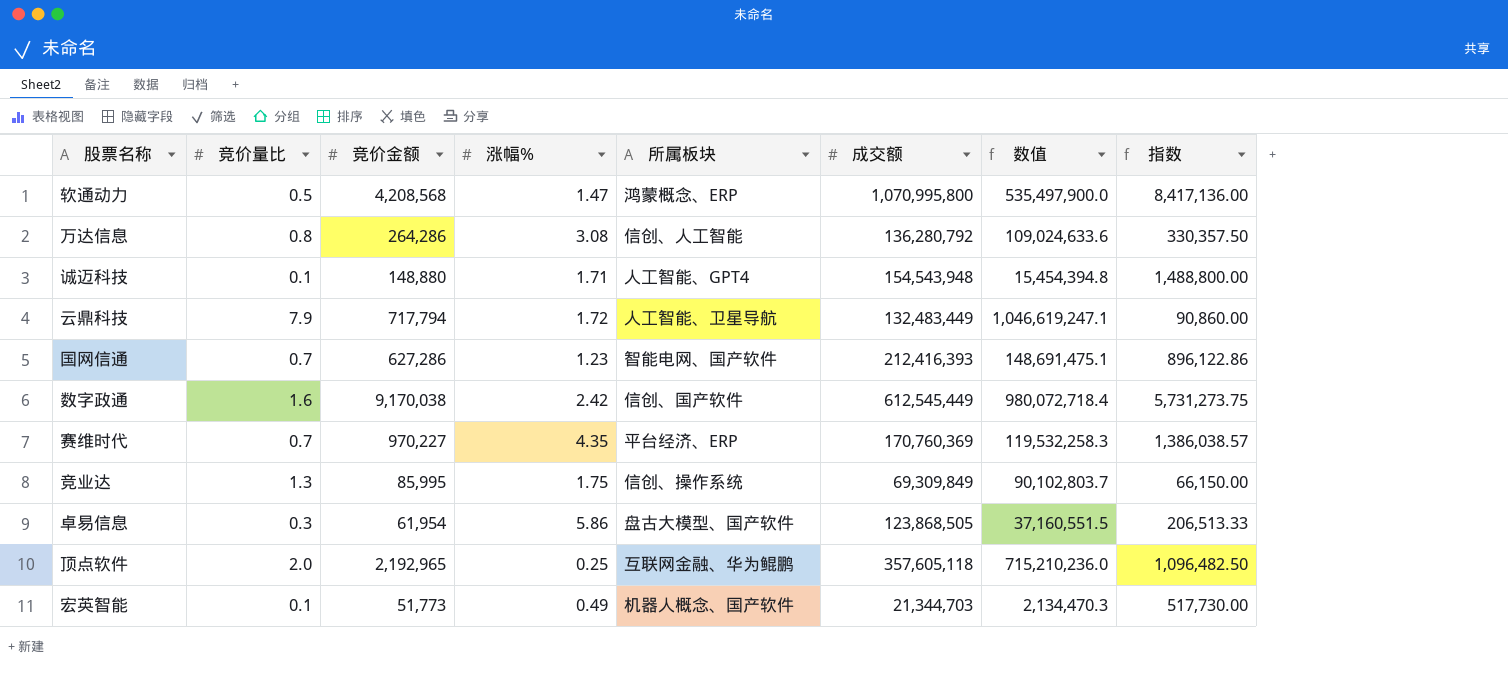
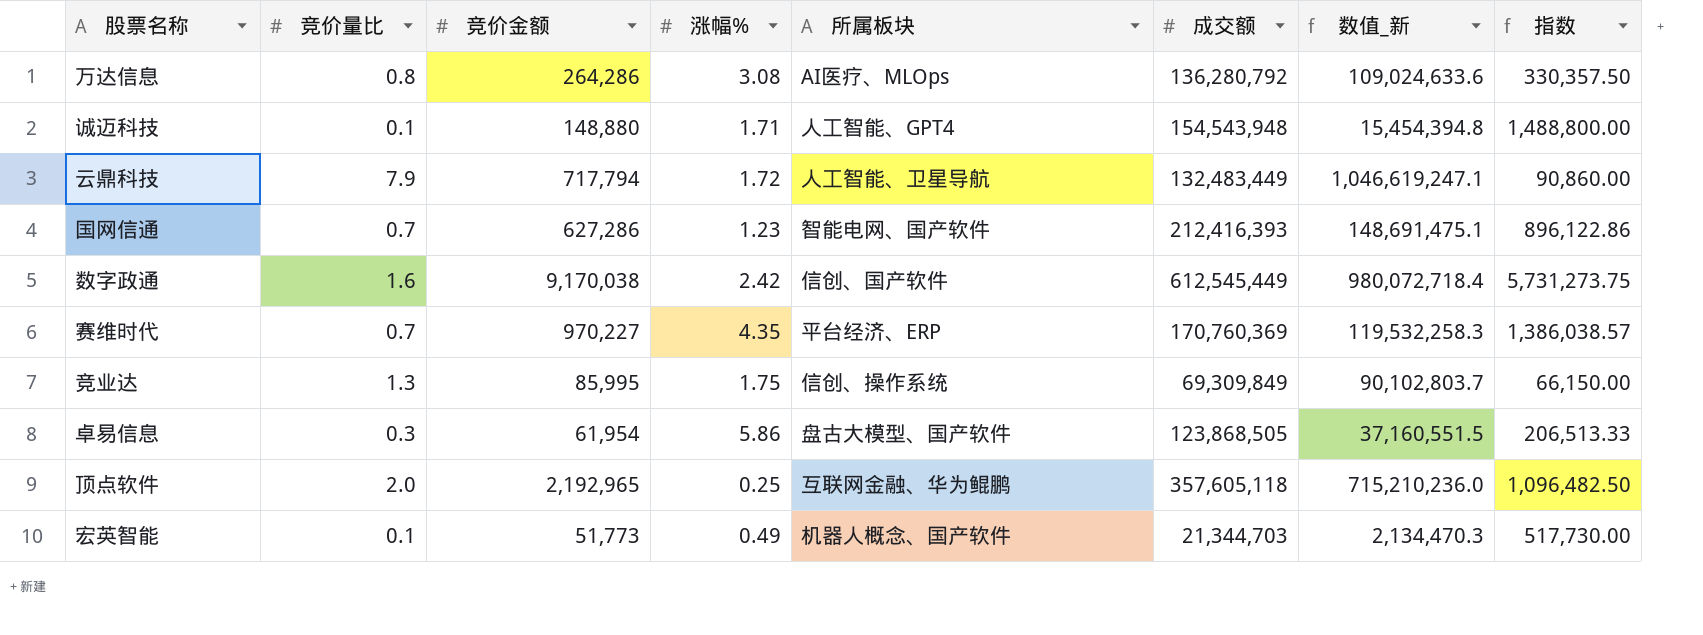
column name: 数值 -> 数值_新
row 软通动力: 0.5 | 4,208,568 | 1.47 | 鸿蒙概念、ERP | 1,070,995,800 | 535,497,900.0 | 8,417,136.00 -> none
万达信息 | 所属板块: 信创、人工智能 -> AI医疗、MLOps

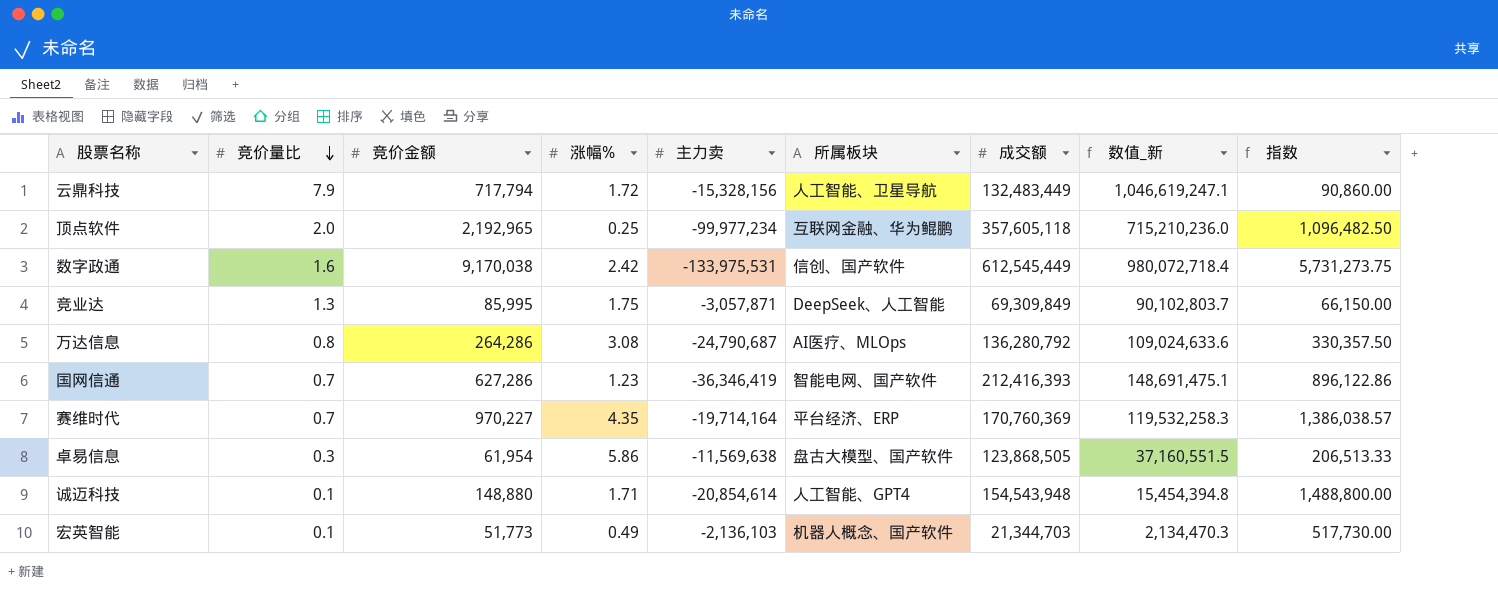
row order: none -> 竞价量比 descending
column 主力卖 | position: none -> 5
竞业达 | 所属板块: 信创、操作系统 -> DeepSeek、人工智能

